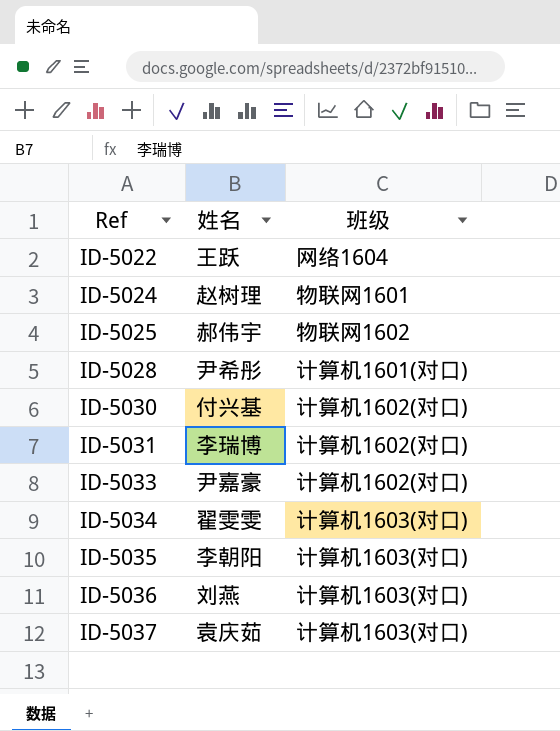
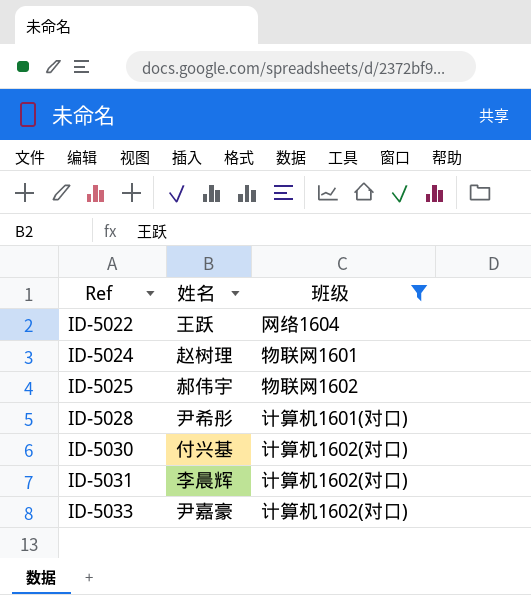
filter: none -> 班级 != 计算机1603(对口)
ID-5031 | 姓名: 李瑞博 -> 李晨辉

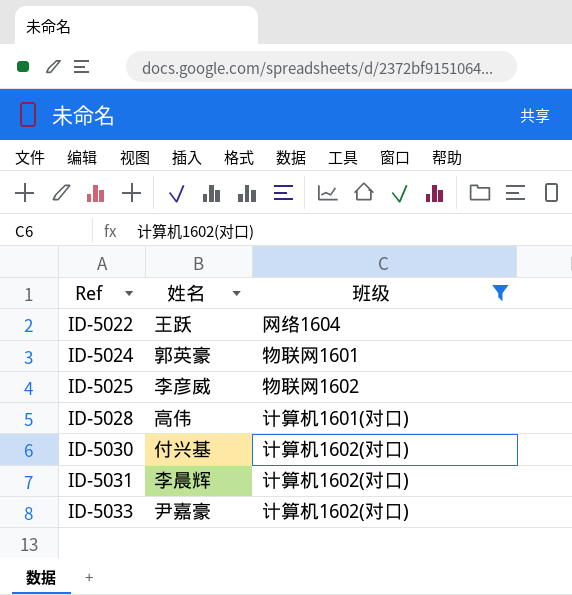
ID-5024 | 姓名: 赵树理 -> 郭英豪
ID-5025 | 姓名: 郝伟宇 -> 李彦威
ID-5028 | 姓名: 尹希彤 -> 高伟

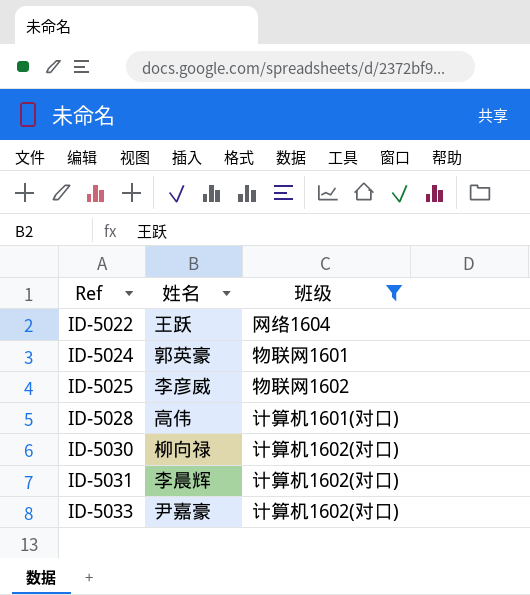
ID-5030 | 姓名: 付兴基 -> 柳向禄

